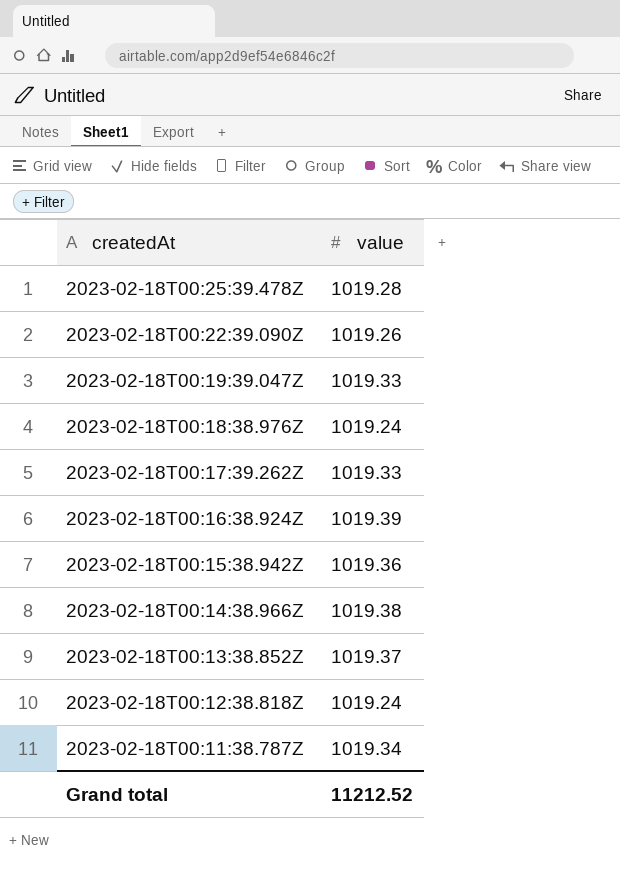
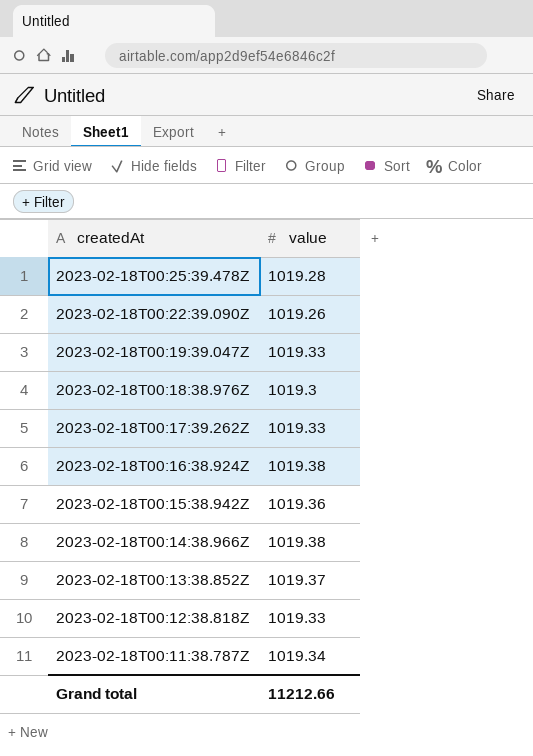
2023-02-18T00:18:38.976Z | value: 1019.24 -> 1019.3
2023-02-18T00:16:38.924Z | value: 1019.39 -> 1019.38
2023-02-18T00:12:38.818Z | value: 1019.24 -> 1019.33
Grand total | value: 11212.52 -> 11212.66

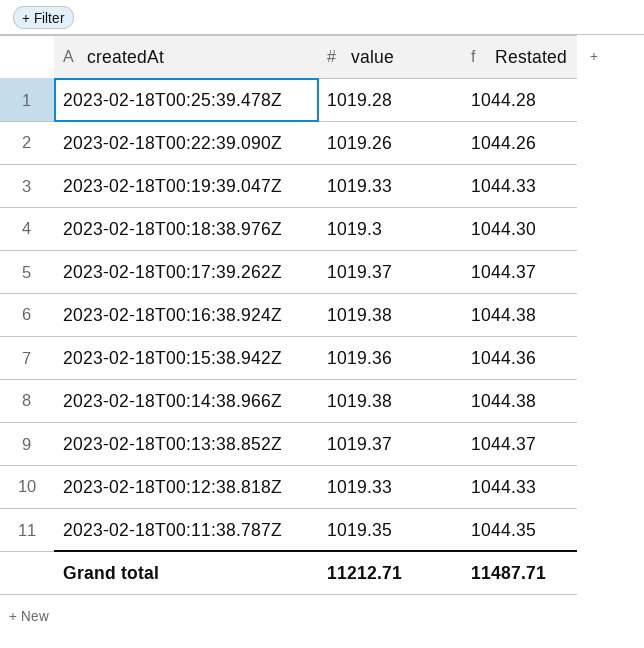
column Restated | formula: none -> [value] + 25
2023-02-18T00:17:39.262Z | value: 1019.33 -> 1019.37
2023-02-18T00:11:38.787Z | value: 1019.34 -> 1019.35
Grand total | value: 11212.66 -> 11212.71

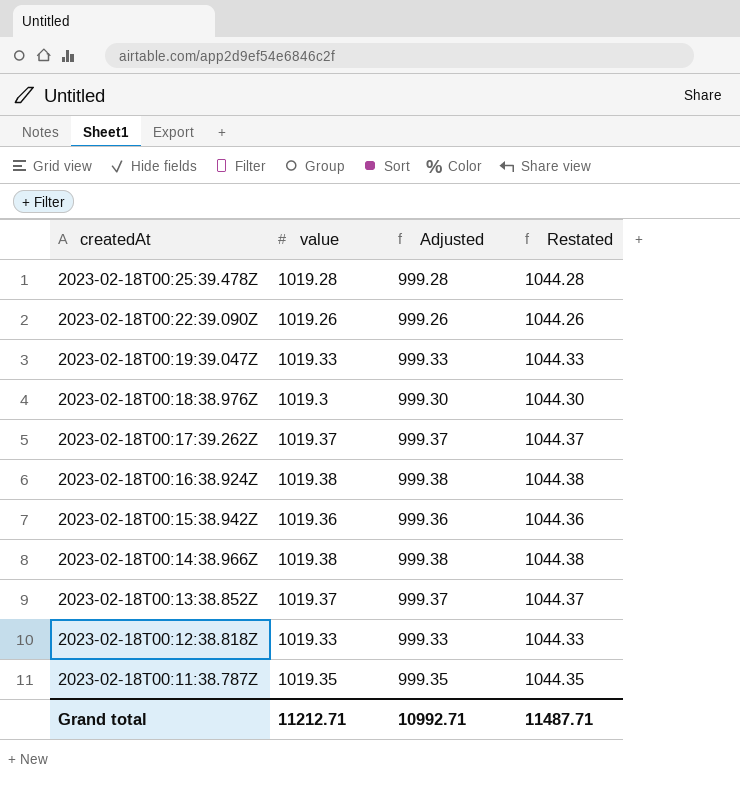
column Adjusted | formula: none -> [value] - 20

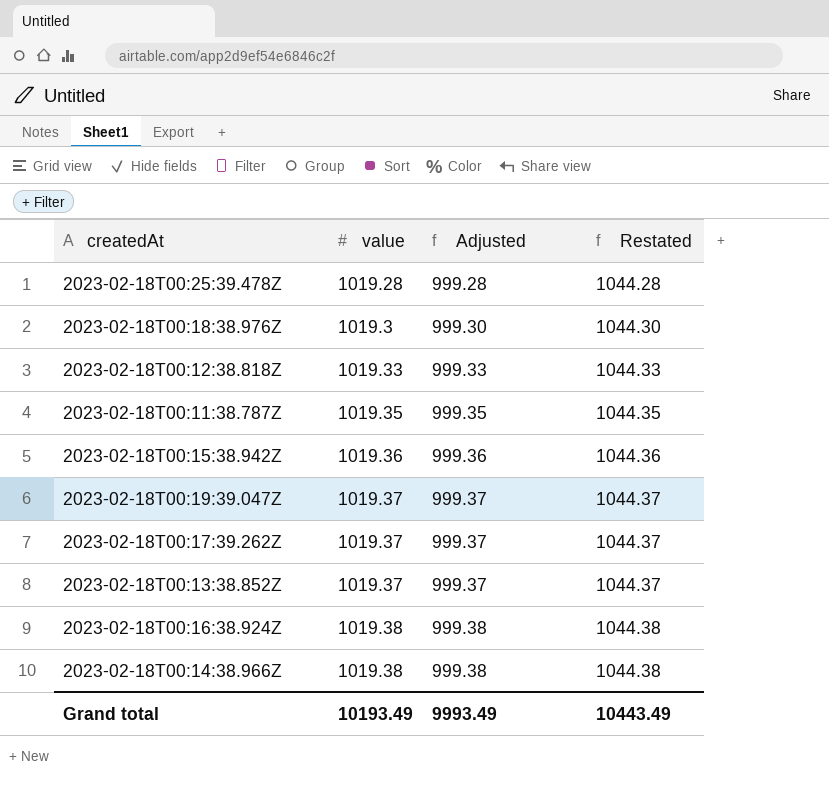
row order: createdAt descending -> value ascending
row 2023-02-18T00:22:39.090Z: 1019.26 | 999.26 | 1044.26 -> none
2023-02-18T00:19:39.047Z | value: 1019.33 -> 1019.37
2023-02-18T00:19:39.047Z | Adjusted: 999.33 -> 999.37
2023-02-18T00:19:39.047Z | Restated: 1044.33 -> 1044.37
Grand total | value: 11212.71 -> 10193.49
Grand total | Adjusted: 10992.71 -> 9993.49
Grand total | Restated: 11487.71 -> 10443.49

